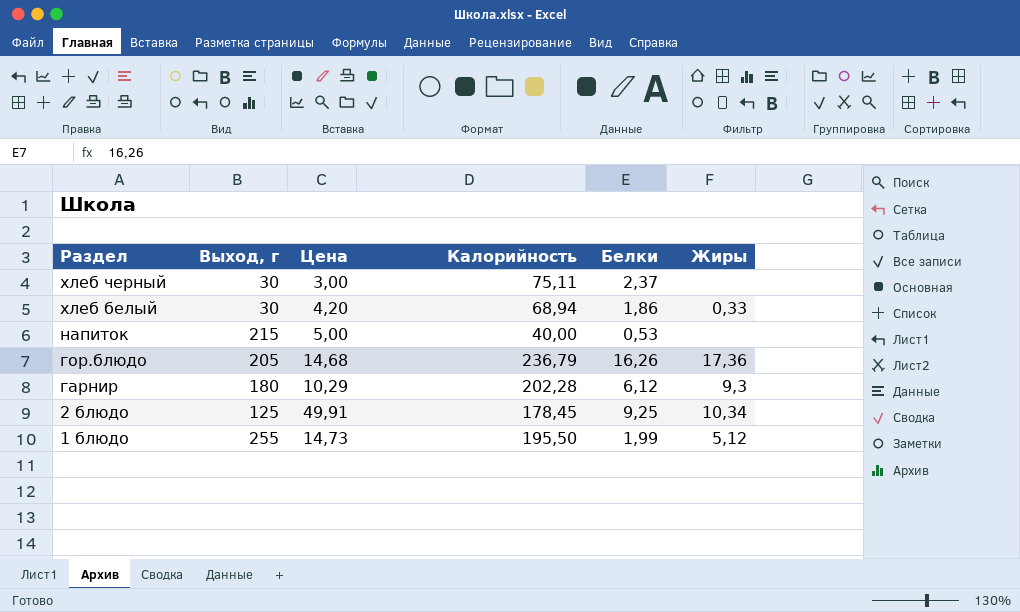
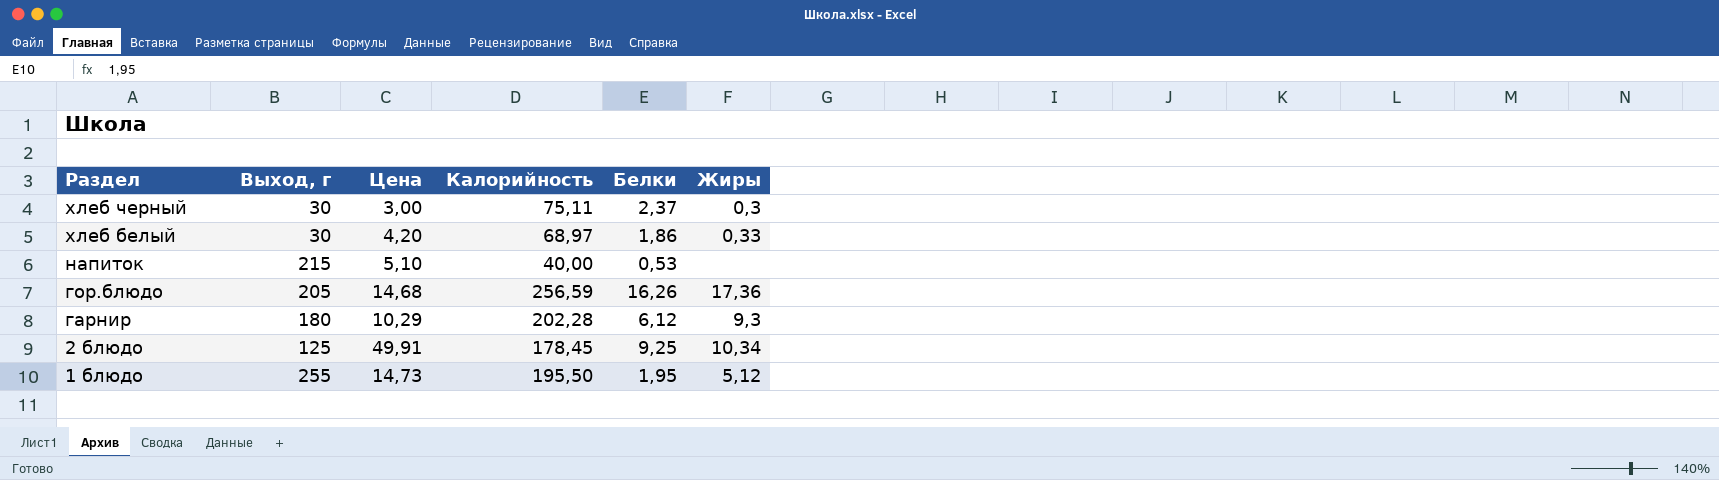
хлеб черный | Жиры: none -> 0,3
хлеб белый | Калорийность: 68,94 -> 68,97
напиток | Цена: 5,00 -> 5,10
гор.блюдо | Калорийность: 236,79 -> 256,59
1 блюдо | Белки: 1,99 -> 1,95

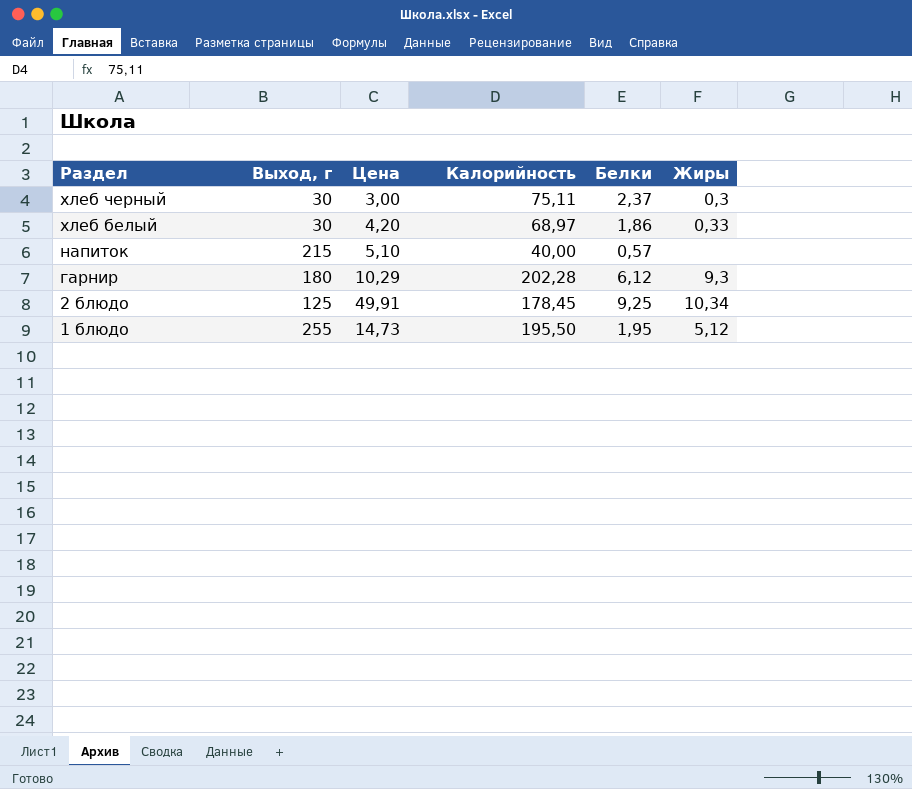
row гор.блюдо: 205 | 14,68 | 256,59 | 16,26 | 17,36 -> none
напиток | Белки: 0,53 -> 0,57

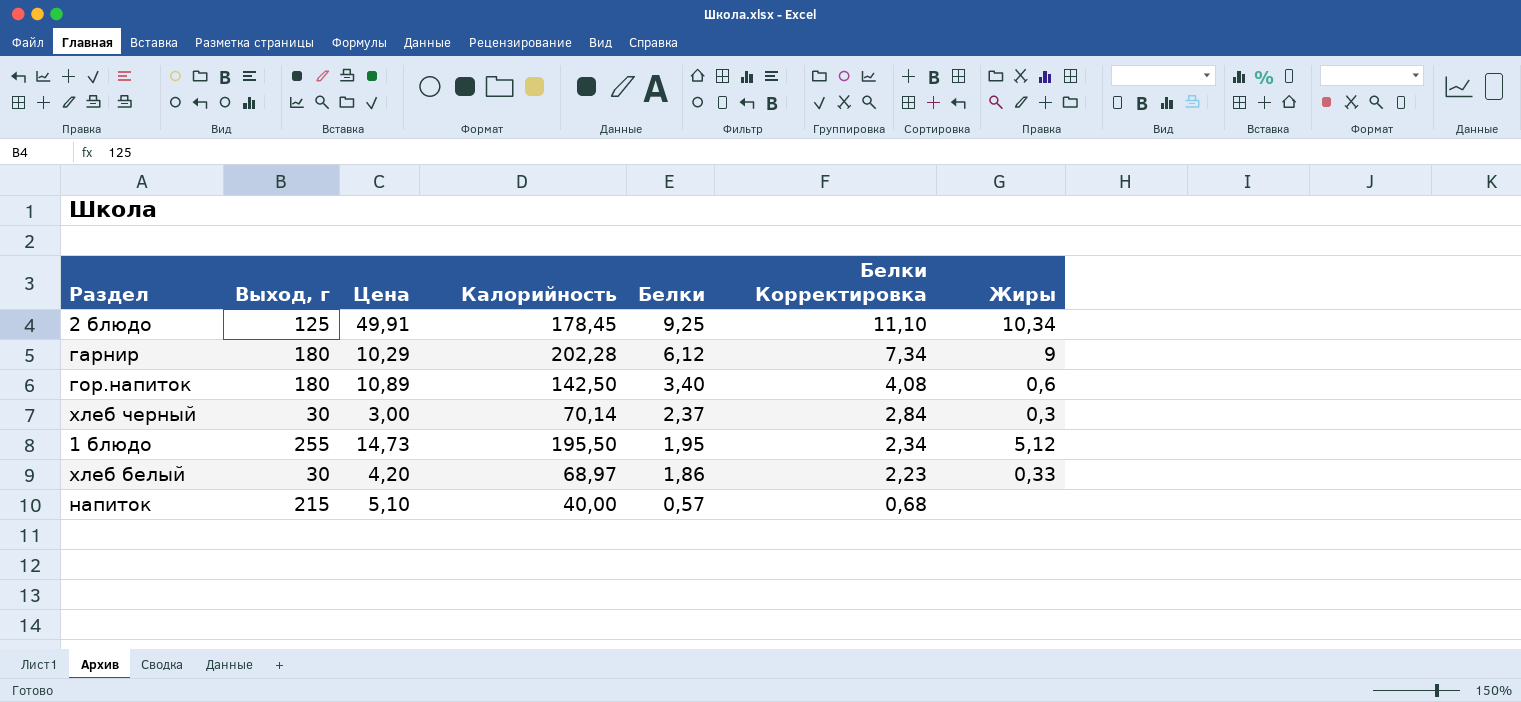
row order: Раздел descending -> Белки descending
column Белки Корректировка | formula: none -> [Белки] * 1,2
гарнир | Жиры: 9,3 -> 9
row гор.напиток: none -> 180 | 10,89 | 142,50 | 3,40 | 4,08 | 0,6
хлеб черный | Калорийность: 75,11 -> 70,14

